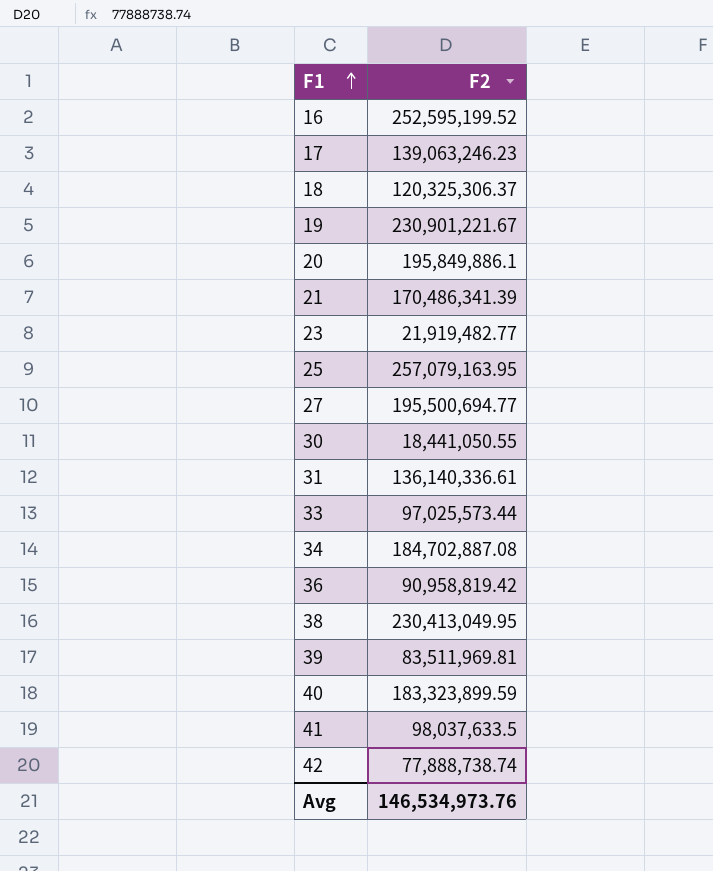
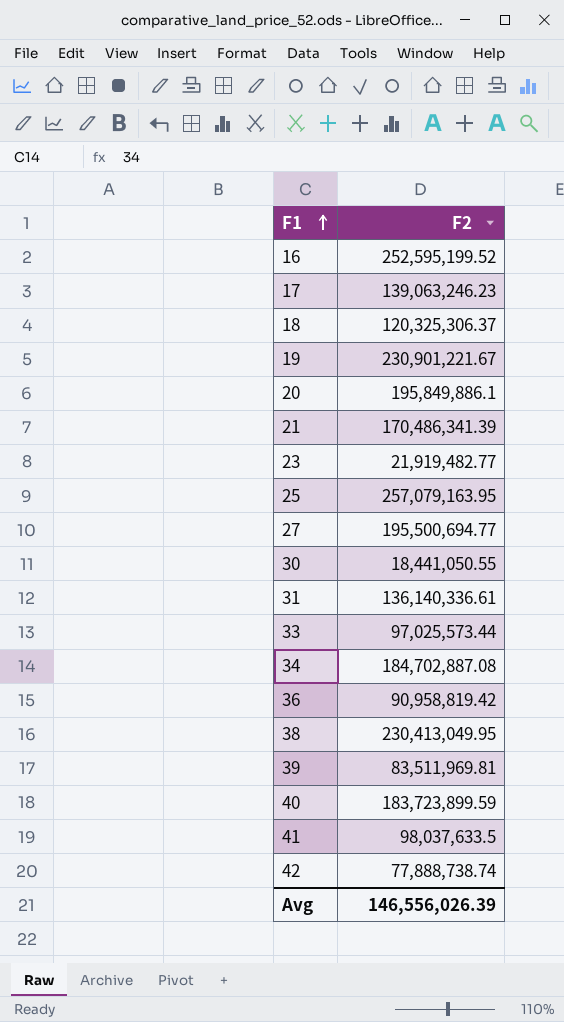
40 | F2: 183,323,899.59 -> 183,723,899.59
Avg | F2: 146,534,973.76 -> 146,556,026.39

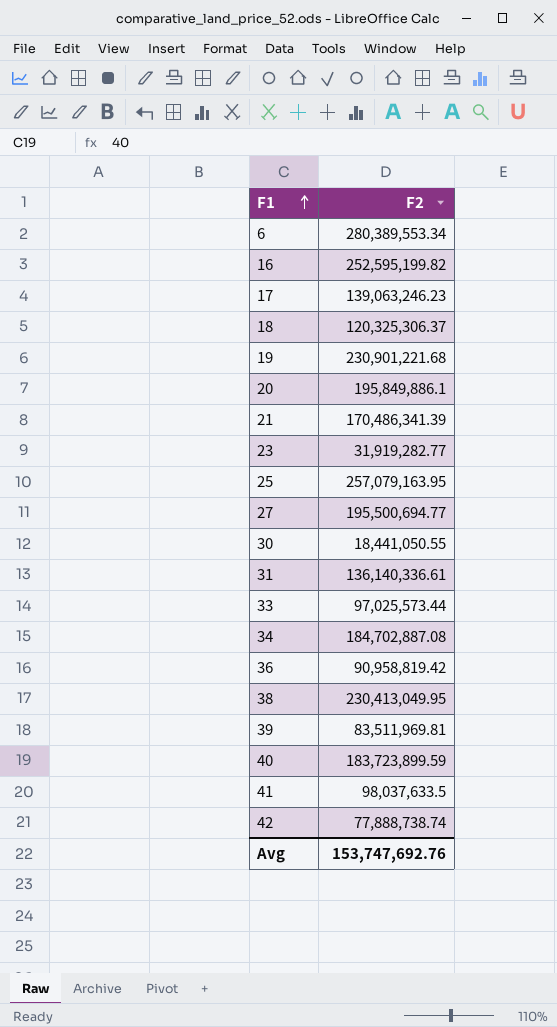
row 6: none -> 280,389,553.34
16 | F2: 252,595,199.52 -> 252,595,199.82
19 | F2: 230,901,221.67 -> 230,901,221.68
23 | F2: 21,919,482.77 -> 31,919,282.77
Avg | F2: 146,556,026.39 -> 153,747,692.76

